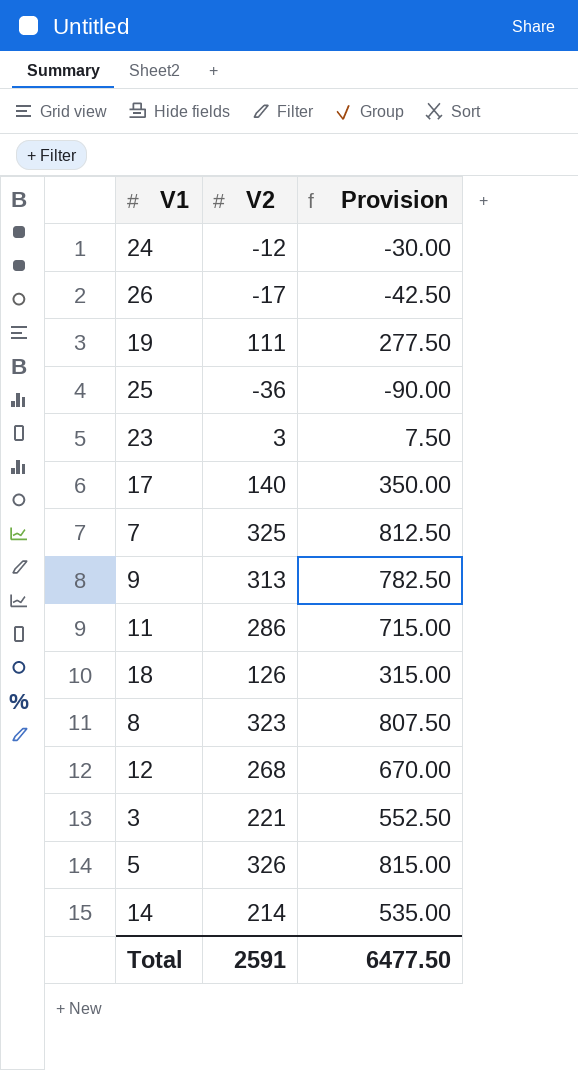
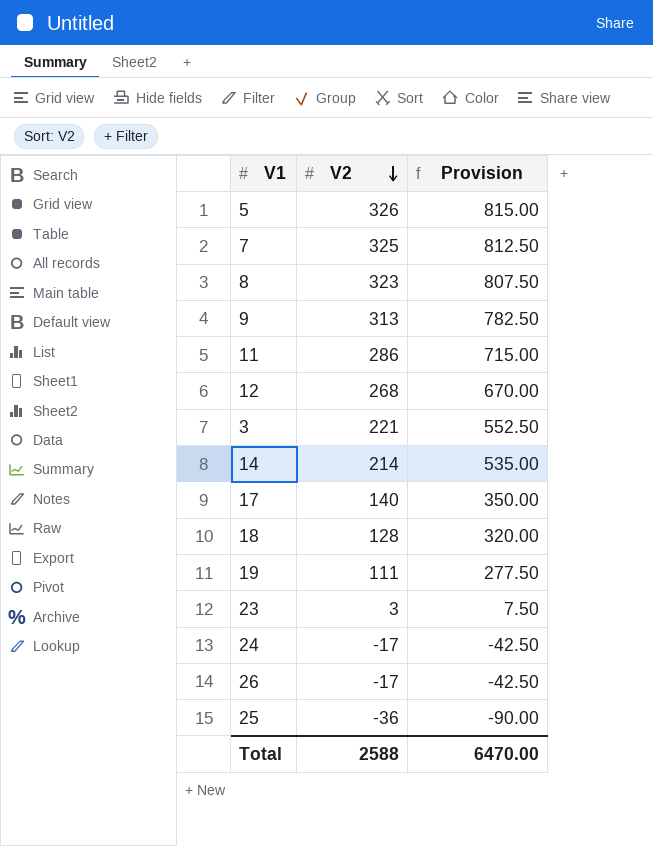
row order: none -> V2 descending
18 | V2: 126 -> 128
18 | Provision: 315.00 -> 320.00
24 | V2: -12 -> -17
24 | Provision: -30.00 -> -42.50
Total | V2: 2591 -> 2588
Total | Provision: 6477.50 -> 6470.00

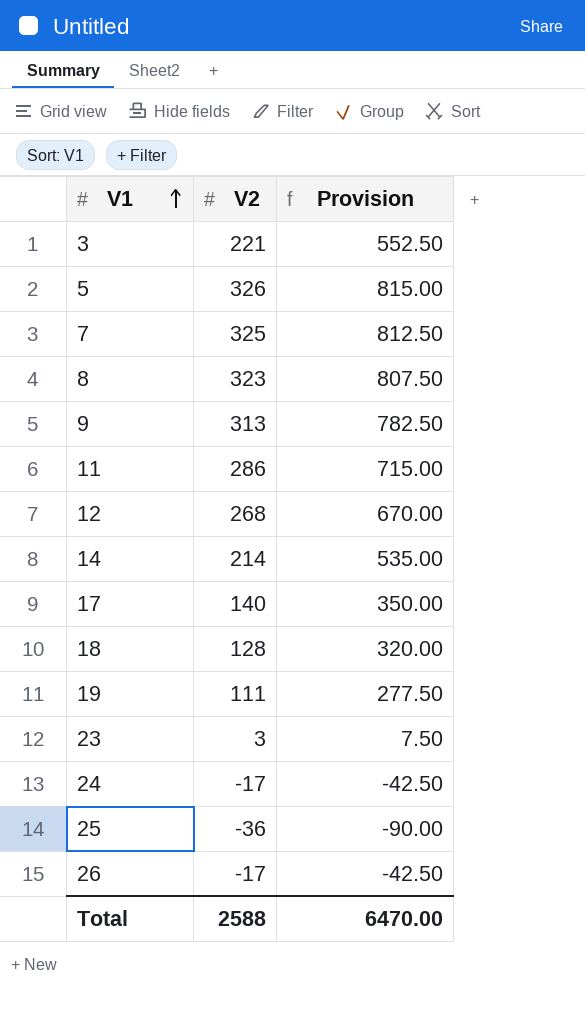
row order: V2 descending -> V1 ascending

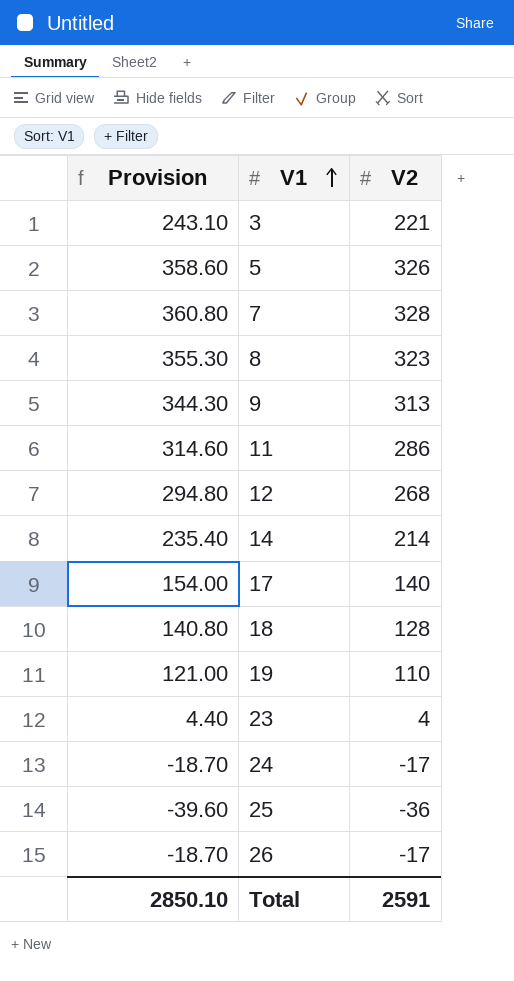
column Provision | formula: [V2] * 2.5 -> [V2] * 1.1
column Provision | position: 3 -> 1
7 | V2: 325 -> 328
19 | V2: 111 -> 110
23 | V2: 3 -> 4
Total | Provision: 6470.00 -> 2850.10
Total | V2: 2588 -> 2591

